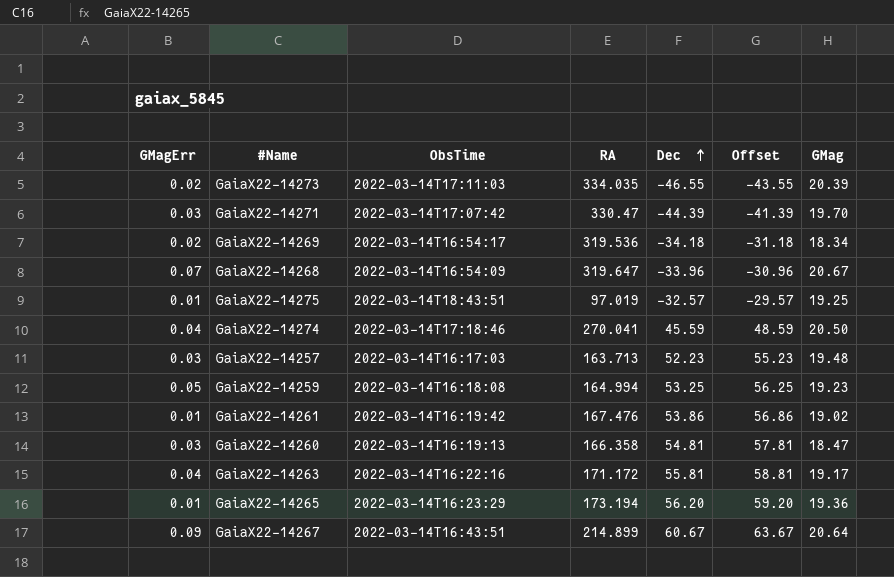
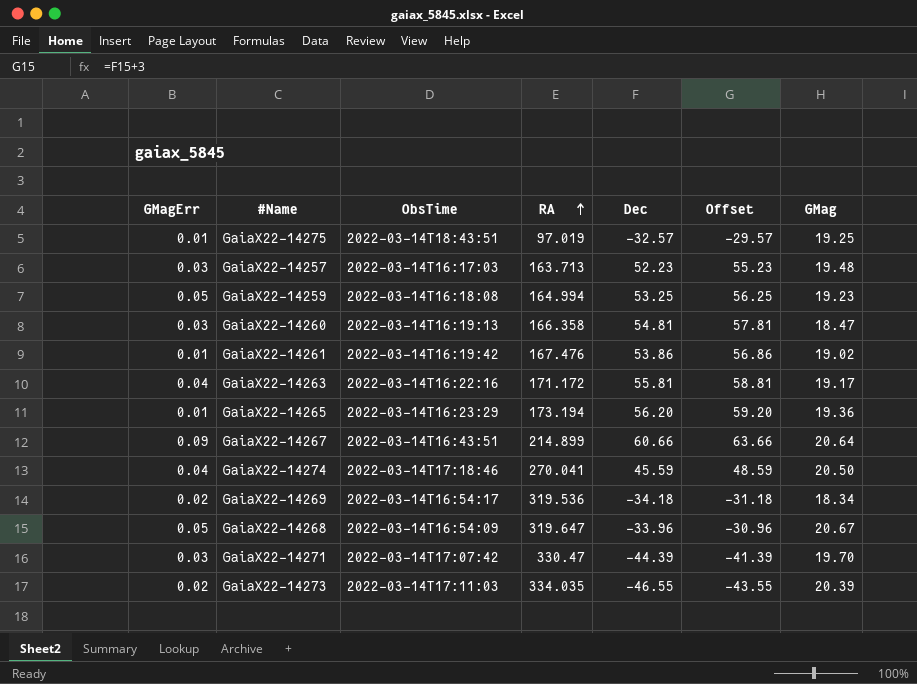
row order: Dec ascending -> RA ascending
GaiaX22-14267 | Dec: 60.67 -> 60.66
GaiaX22-14267 | Offset: 63.67 -> 63.66
GaiaX22-14268 | GMagErr: 0.07 -> 0.05

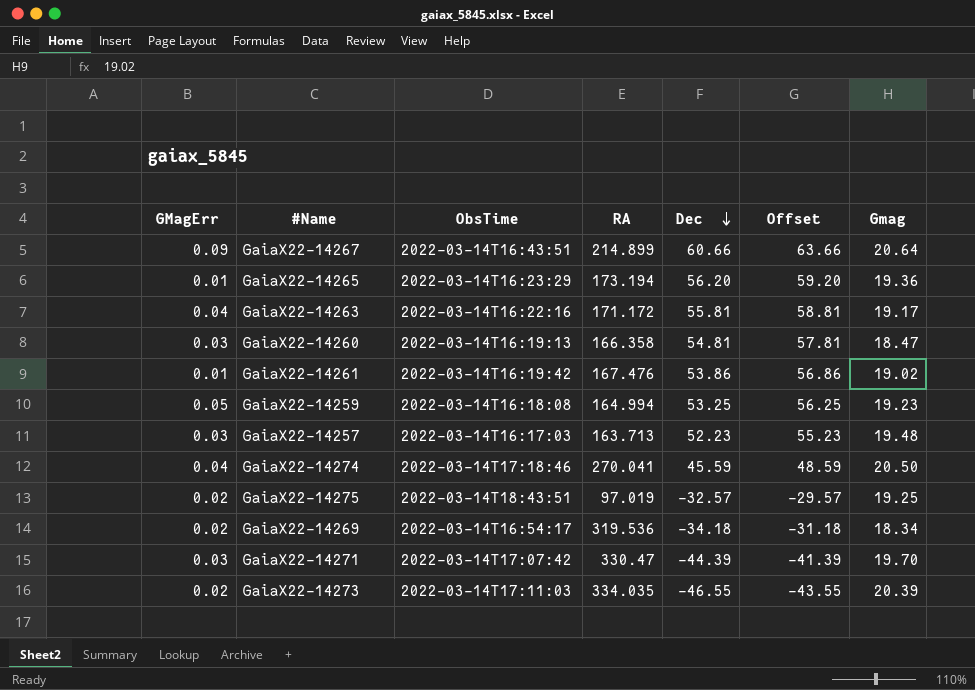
row order: RA ascending -> Dec descending
column name: GMag -> Gmag
row GaiaX22-14268: 0.05 | 2022-03-14T16:54:09 | 319.647 | -33.96 | -30.96 | 20.67 -> none
GaiaX22-14275 | GMagErr: 0.01 -> 0.02

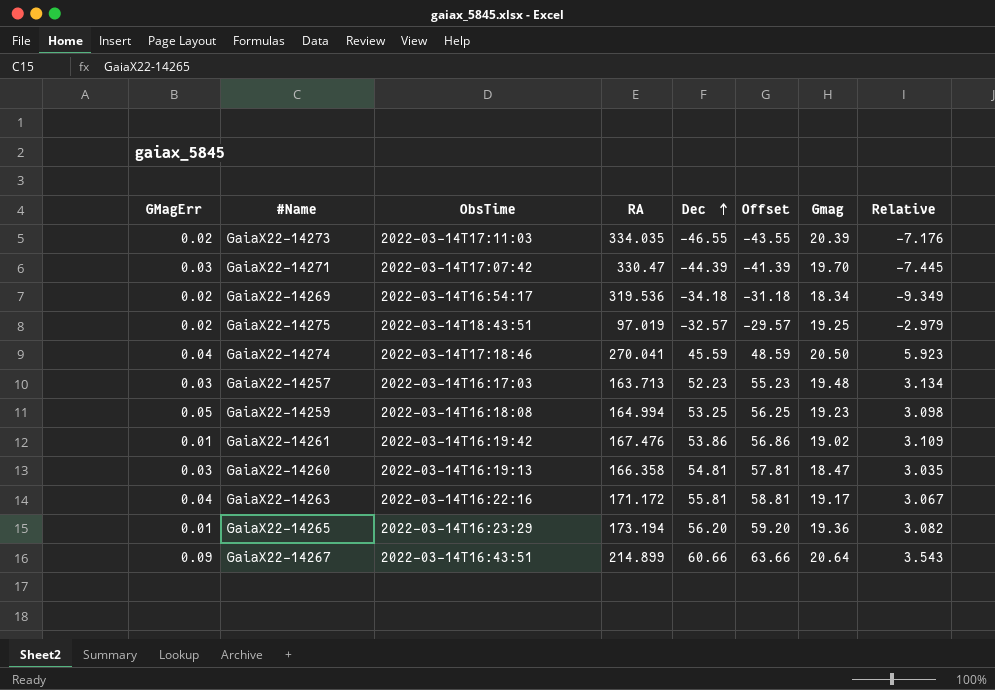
row order: Dec descending -> Dec ascending
column Relative | formula: none -> [RA] / [Dec]

